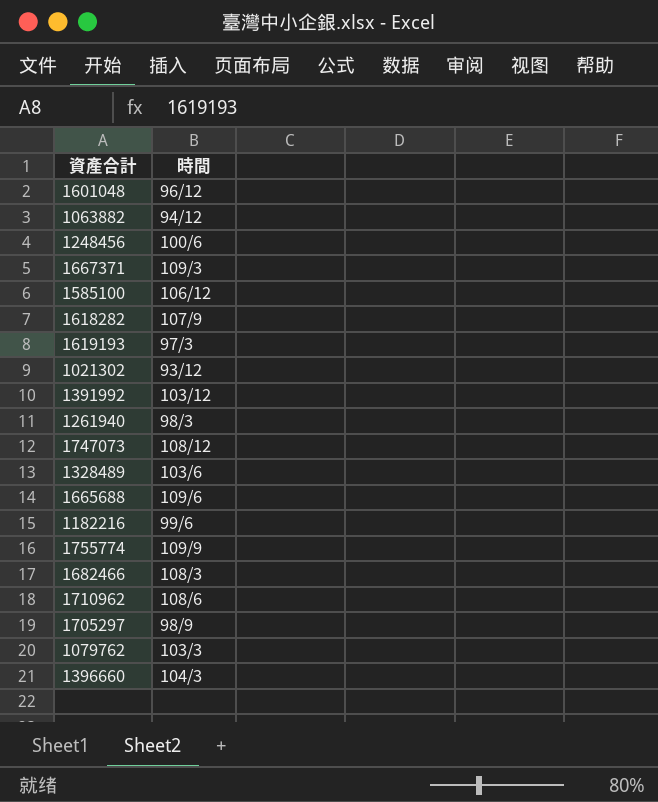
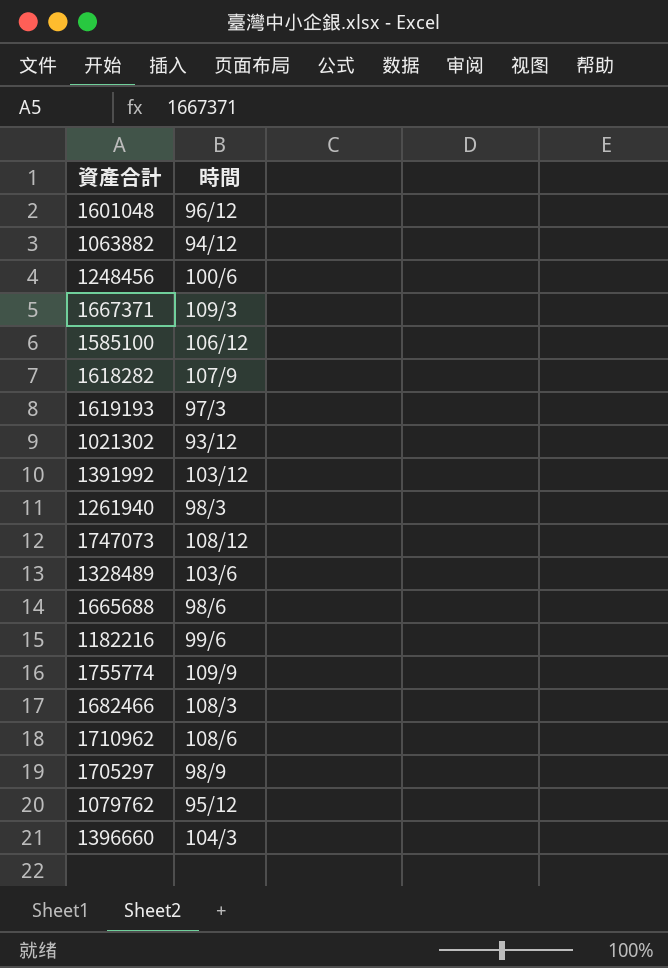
1665688 | 時間: 109/6 -> 98/6
1079762 | 時間: 103/3 -> 95/12

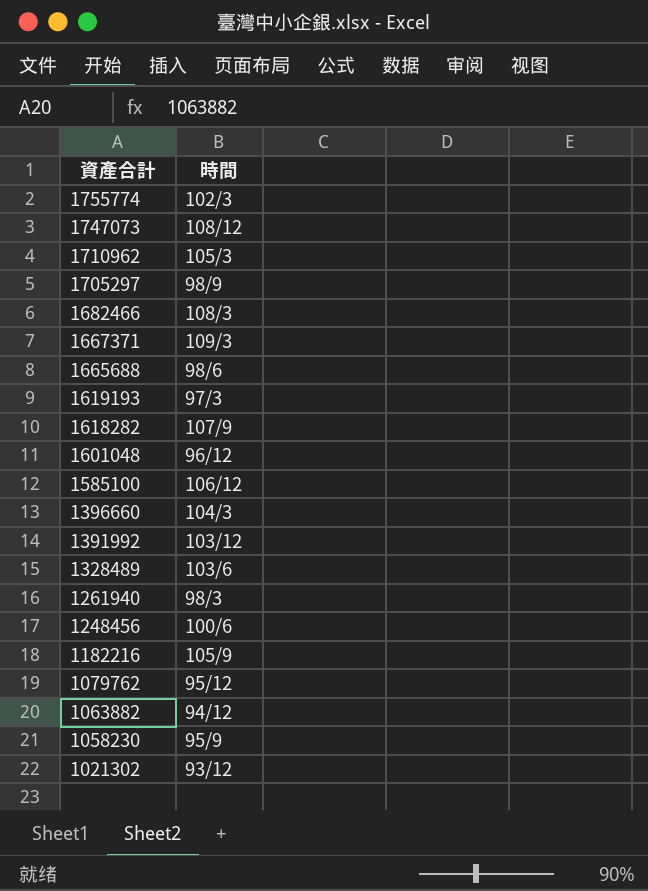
row order: none -> 資產合計 descending
1755774 | 時間: 109/9 -> 102/3
1710962 | 時間: 108/6 -> 105/3
1182216 | 時間: 99/6 -> 105/9
row 1058230: none -> 95/9

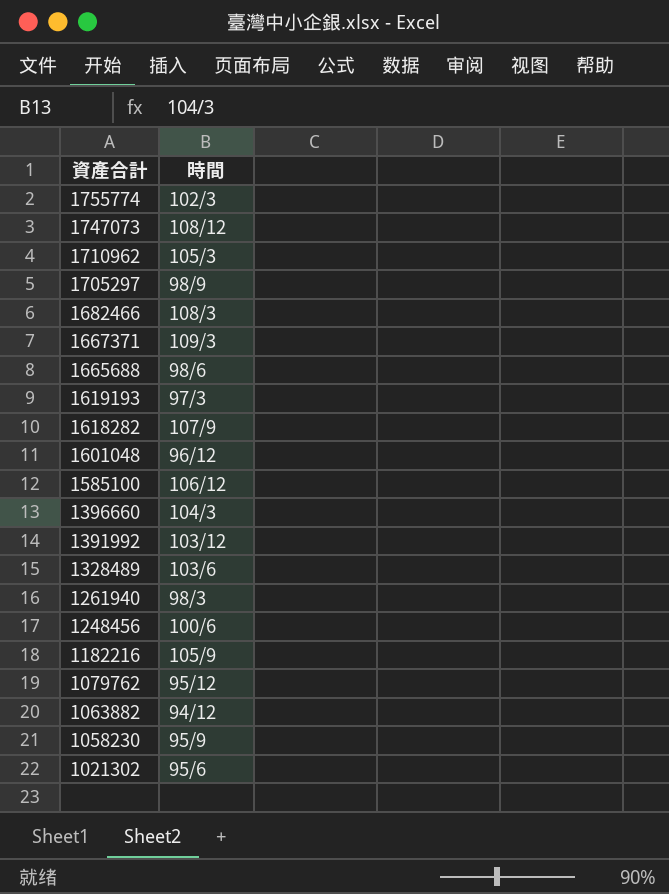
1021302 | 時間: 93/12 -> 95/6

